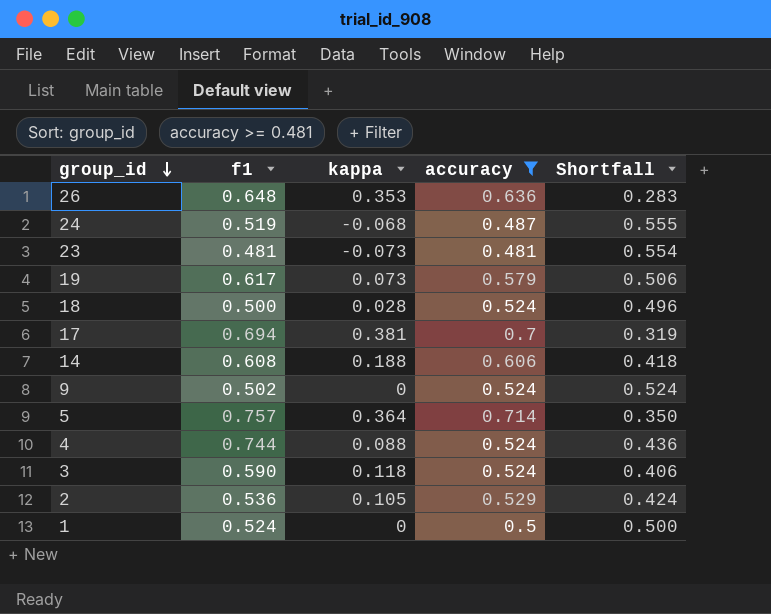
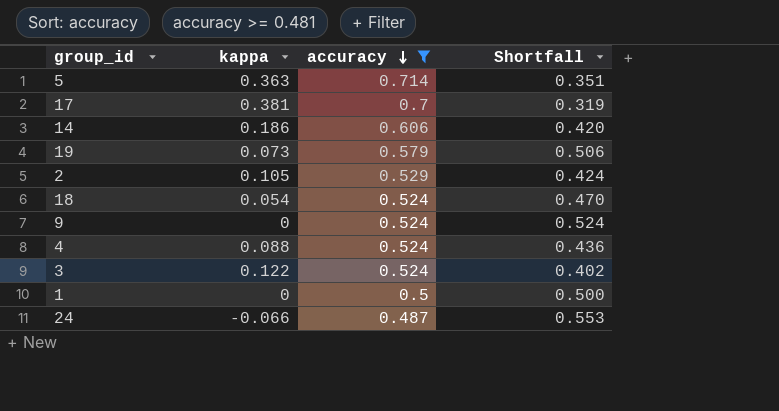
row order: group_id descending -> accuracy descending
column f1 | position: 2 -> none
row 26: 0.648 | 0.353 | 0.636 | 0.283 -> none
row 23: 0.481 | -0.073 | 0.481 | 0.554 -> none
5 | kappa: 0.364 -> 0.363
5 | Shortfall: 0.350 -> 0.351
14 | kappa: 0.188 -> 0.186
14 | Shortfall: 0.418 -> 0.420
18 | kappa: 0.028 -> 0.054
18 | Shortfall: 0.496 -> 0.470
3 | kappa: 0.118 -> 0.122
3 | Shortfall: 0.406 -> 0.402
24 | kappa: -0.068 -> -0.066
24 | Shortfall: 0.555 -> 0.553

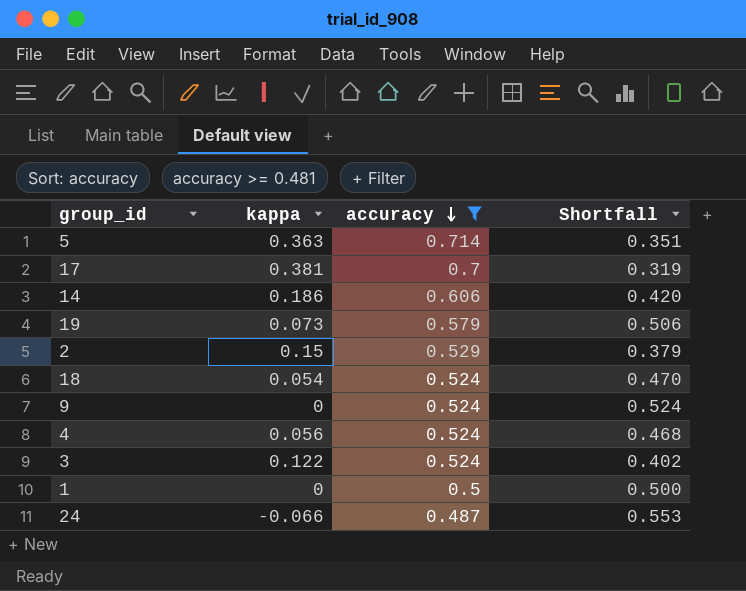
2 | kappa: 0.105 -> 0.15
2 | Shortfall: 0.424 -> 0.379
4 | kappa: 0.088 -> 0.056
4 | Shortfall: 0.436 -> 0.468

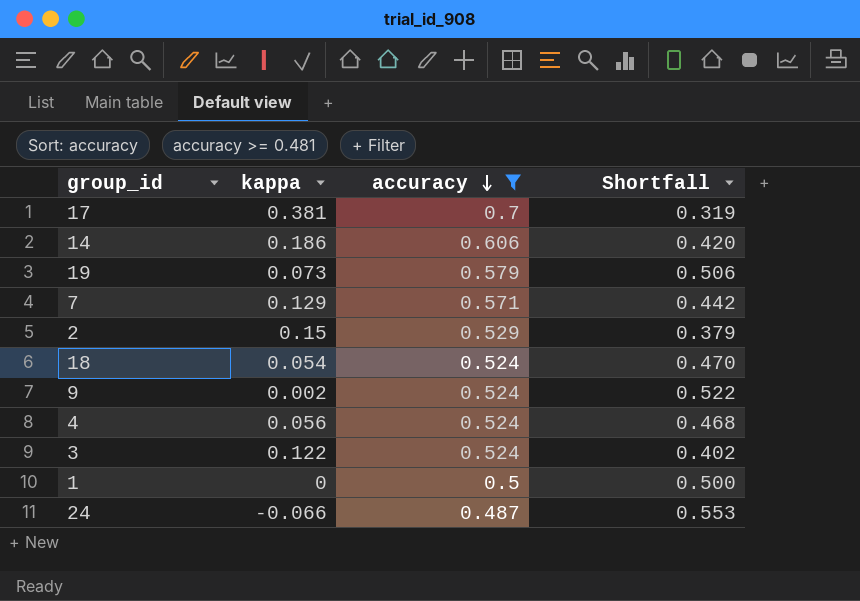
row 5: 0.363 | 0.714 | 0.351 -> none
row 7: none -> 0.129 | 0.571 | 0.442
9 | kappa: 0 -> 0.002
9 | Shortfall: 0.524 -> 0.522

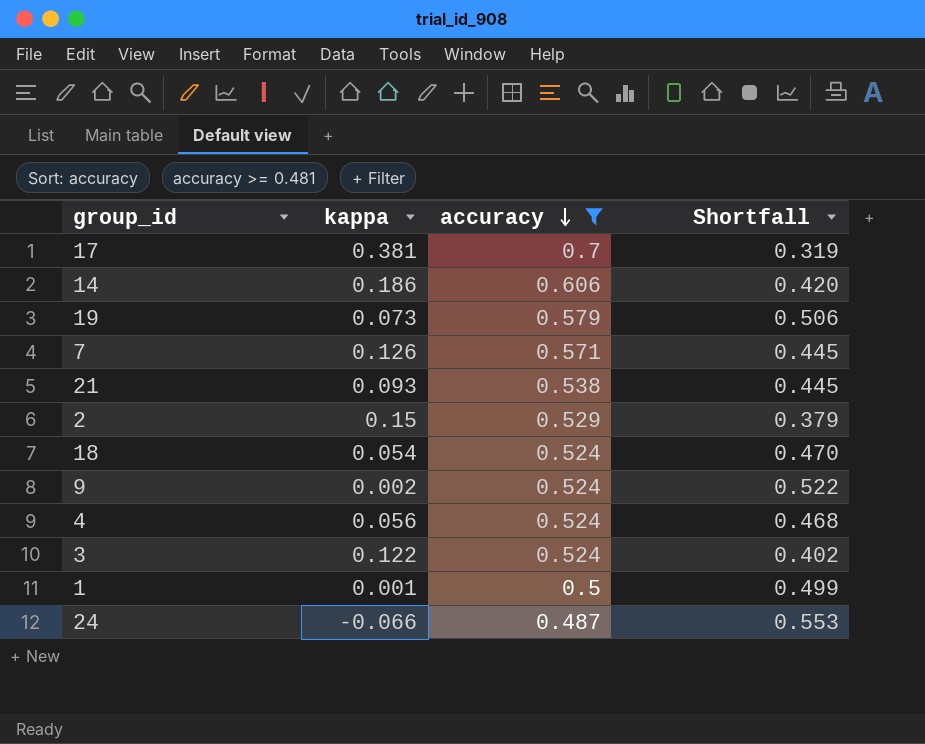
7 | kappa: 0.129 -> 0.126
7 | Shortfall: 0.442 -> 0.445
row 21: none -> 0.093 | 0.538 | 0.445
1 | kappa: 0 -> 0.001
1 | Shortfall: 0.500 -> 0.499

